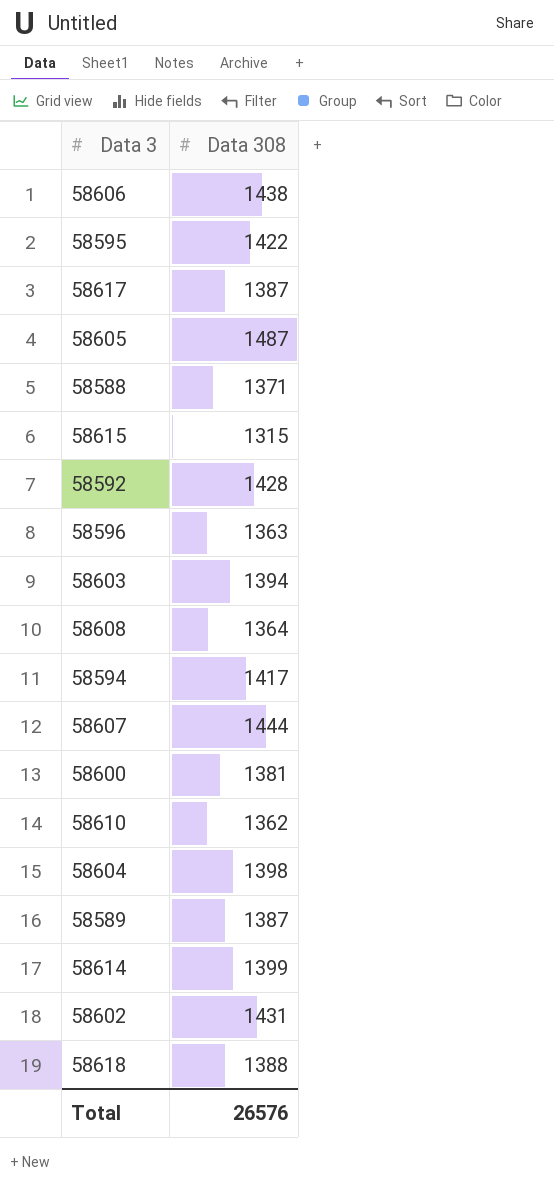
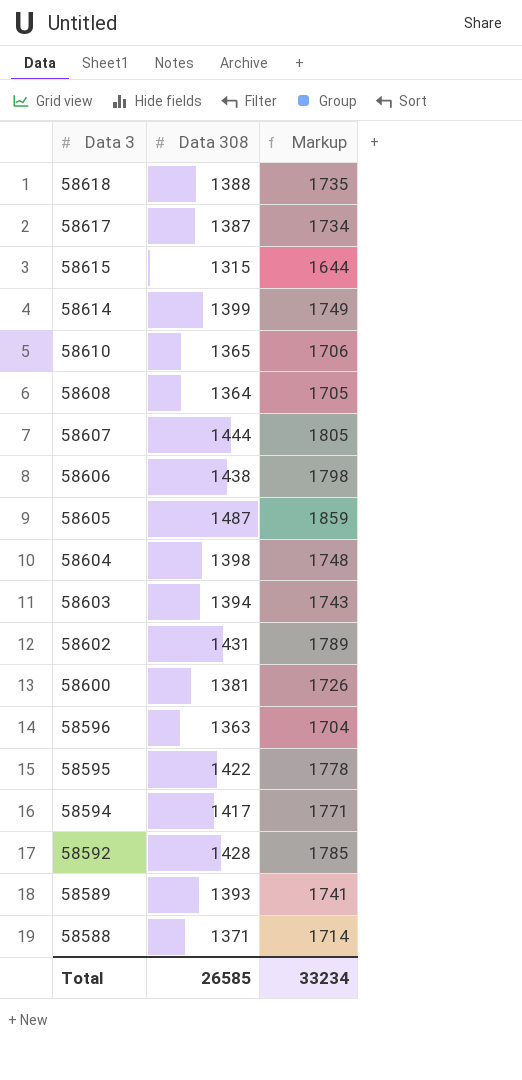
row order: none -> Data 3 descending
column Markup | formula: none -> [Data 308] * 1.25
58610 | Data 308: 1362 -> 1365
58589 | Data 308: 1387 -> 1393
Total | Data 308: 26576 -> 26585

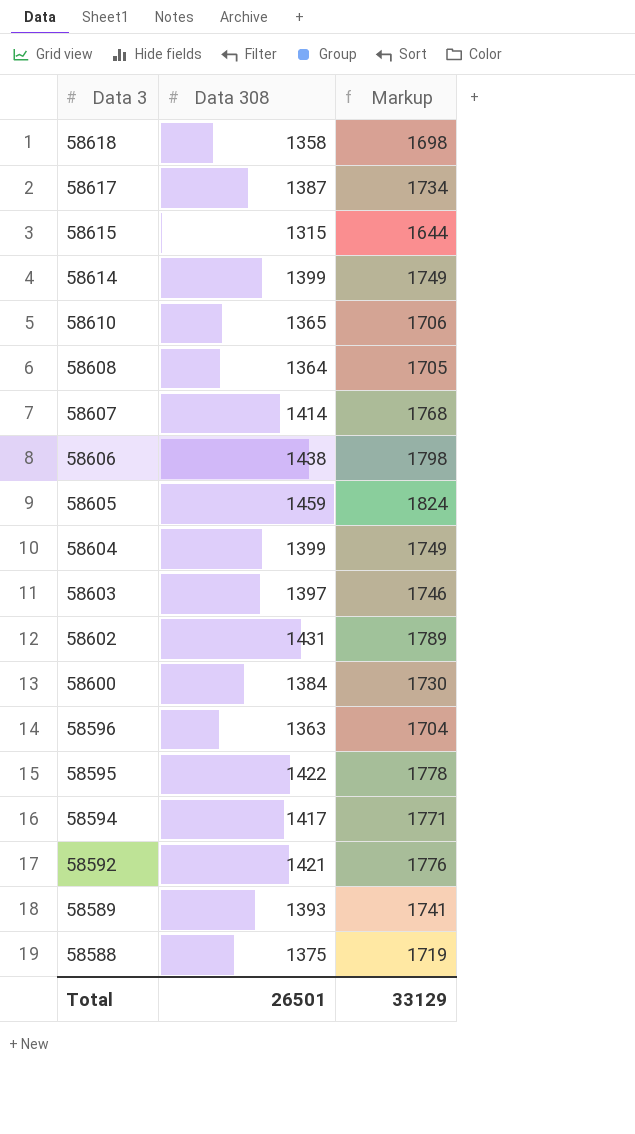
58618 | Data 308: 1388 -> 1358
58618 | Markup: 1735 -> 1698
58607 | Data 308: 1444 -> 1414
58607 | Markup: 1805 -> 1768
58605 | Data 308: 1487 -> 1459
58605 | Markup: 1859 -> 1824
58604 | Data 308: 1398 -> 1399
58604 | Markup: 1748 -> 1749
58603 | Data 308: 1394 -> 1397
58603 | Markup: 1743 -> 1746
58600 | Data 308: 1381 -> 1384
58600 | Markup: 1726 -> 1730
58592 | Data 308: 1428 -> 1421
58592 | Markup: 1785 -> 1776
58588 | Data 308: 1371 -> 1375
58588 | Markup: 1714 -> 1719
Total | Data 308: 26585 -> 26501
Total | Markup: 33234 -> 33129

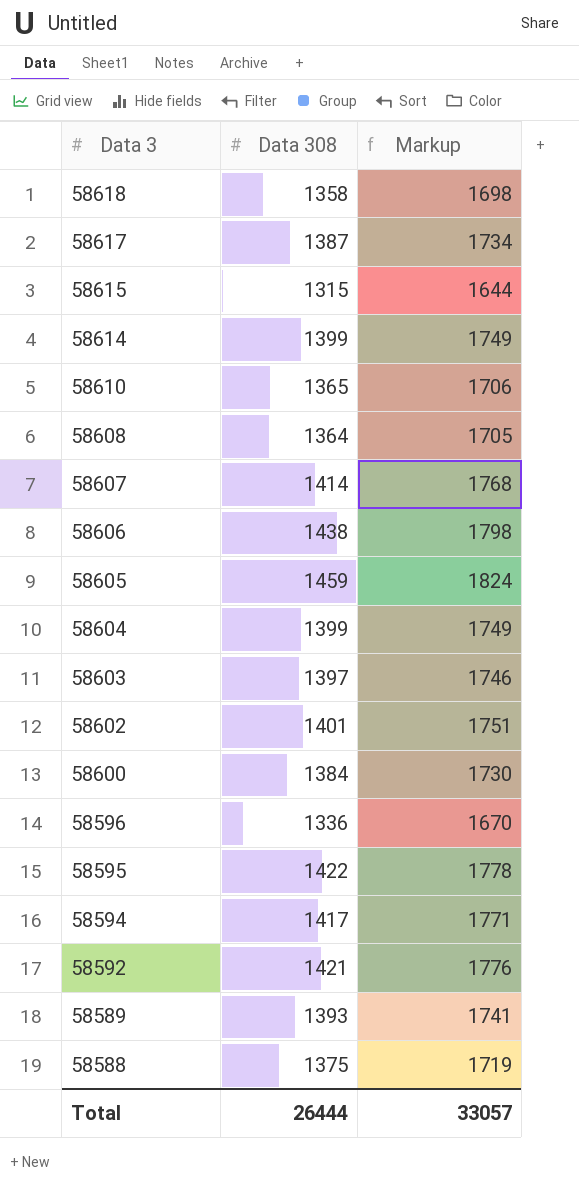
58602 | Data 308: 1431 -> 1401
58602 | Markup: 1789 -> 1751
58596 | Data 308: 1363 -> 1336
58596 | Markup: 1704 -> 1670
Total | Data 308: 26501 -> 26444
Total | Markup: 33129 -> 33057

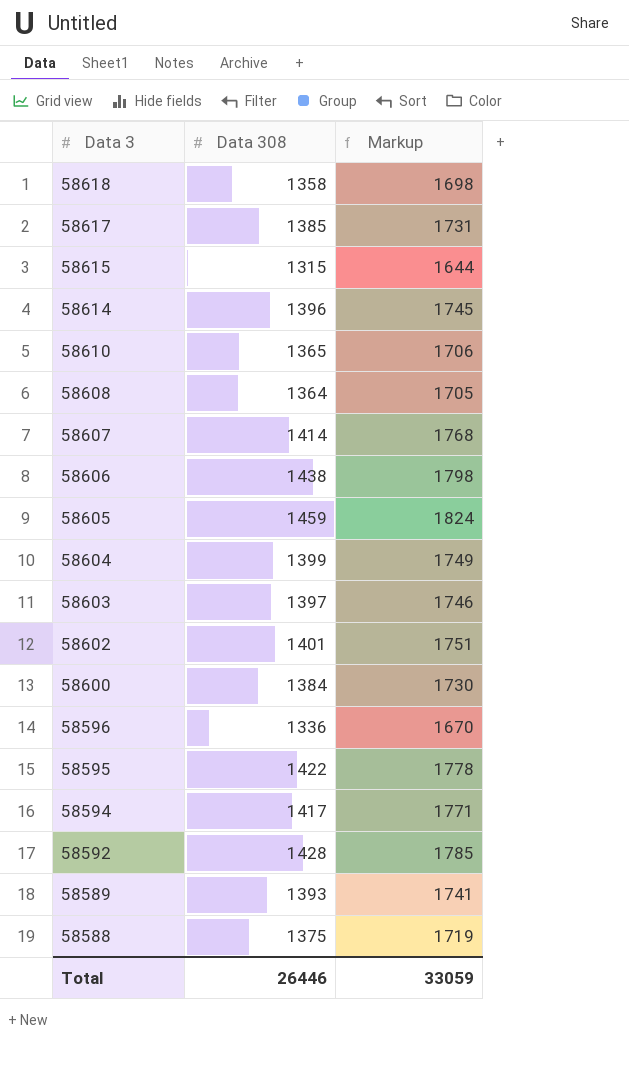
58617 | Data 308: 1387 -> 1385
58617 | Markup: 1734 -> 1731
58614 | Data 308: 1399 -> 1396
58614 | Markup: 1749 -> 1745
58592 | Data 308: 1421 -> 1428
58592 | Markup: 1776 -> 1785
Total | Data 308: 26444 -> 26446
Total | Markup: 33057 -> 33059

